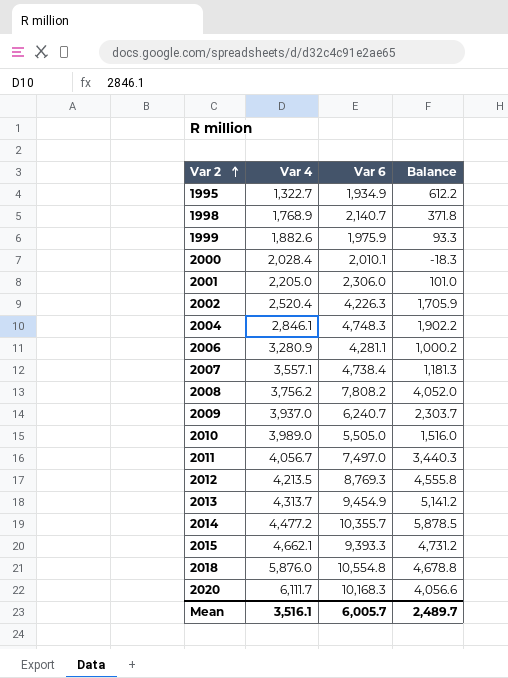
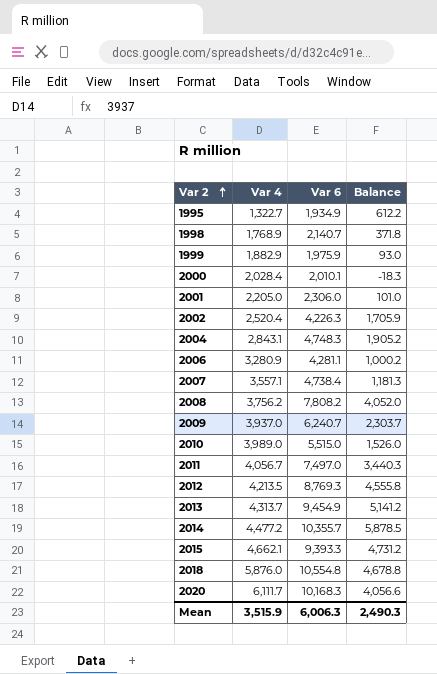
1999 | Var 4: 1,882.6 -> 1,882.9
1999 | Balance: 93.3 -> 93.0
2004 | Var 4: 2,846.1 -> 2,843.1
2004 | Balance: 1,902.2 -> 1,905.2
2010 | Var 6: 5,505.0 -> 5,515.0
2010 | Balance: 1,516.0 -> 1,526.0
Mean | Var 4: 3,516.1 -> 3,515.9
Mean | Var 6: 6,005.7 -> 6,006.3
Mean | Balance: 2,489.7 -> 2,490.3

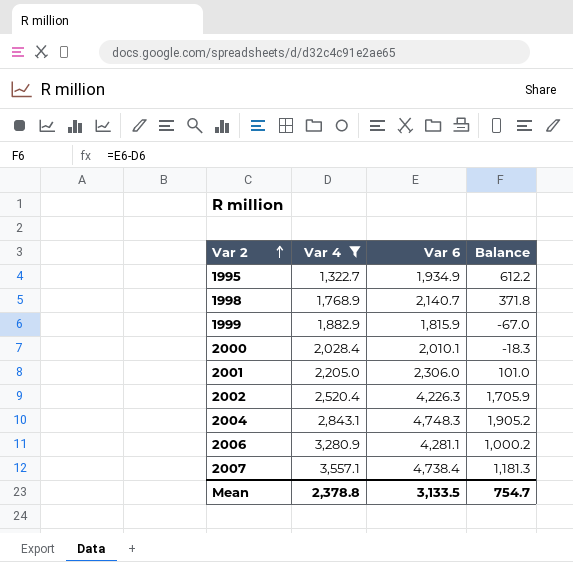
filter: none -> Var 4 <= 3,557.1
1999 | Var 6: 1,975.9 -> 1,815.9
1999 | Balance: 93.0 -> -67.0
Mean | Var 4: 3,515.9 -> 2,378.8
Mean | Var 6: 6,006.3 -> 3,133.5
Mean | Balance: 2,490.3 -> 754.7

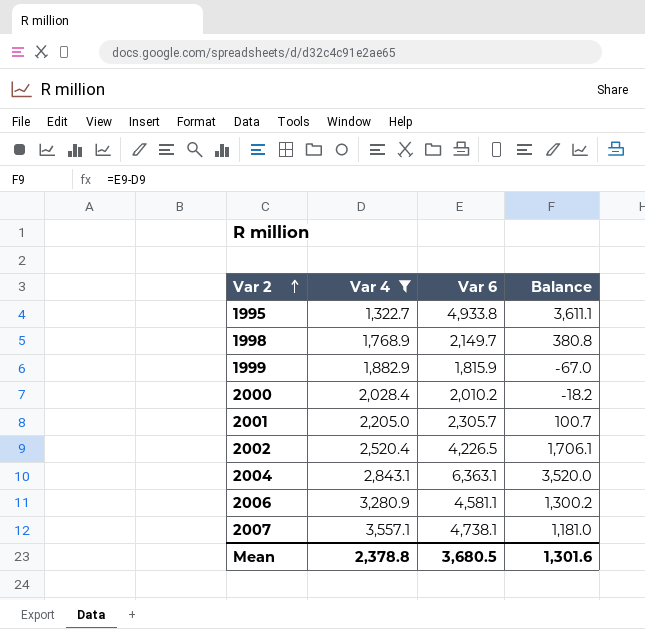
1995 | Var 6: 1,934.9 -> 4,933.8
1995 | Balance: 612.2 -> 3,611.1
1998 | Var 6: 2,140.7 -> 2,149.7
1998 | Balance: 371.8 -> 380.8
2000 | Var 6: 2,010.1 -> 2,010.2
2000 | Balance: -18.3 -> -18.2
2001 | Var 6: 2,306.0 -> 2,305.7
2001 | Balance: 101.0 -> 100.7
2002 | Var 6: 4,226.3 -> 4,226.5
2002 | Balance: 1,705.9 -> 1,706.1
2004 | Var 6: 4,748.3 -> 6,363.1
2004 | Balance: 1,905.2 -> 3,520.0
2006 | Var 6: 4,281.1 -> 4,581.1
2006 | Balance: 1,000.2 -> 1,300.2
2007 | Var 6: 4,738.4 -> 4,738.1
2007 | Balance: 1,181.3 -> 1,181.0
Mean | Var 6: 3,133.5 -> 3,680.5
Mean | Balance: 754.7 -> 1,301.6

